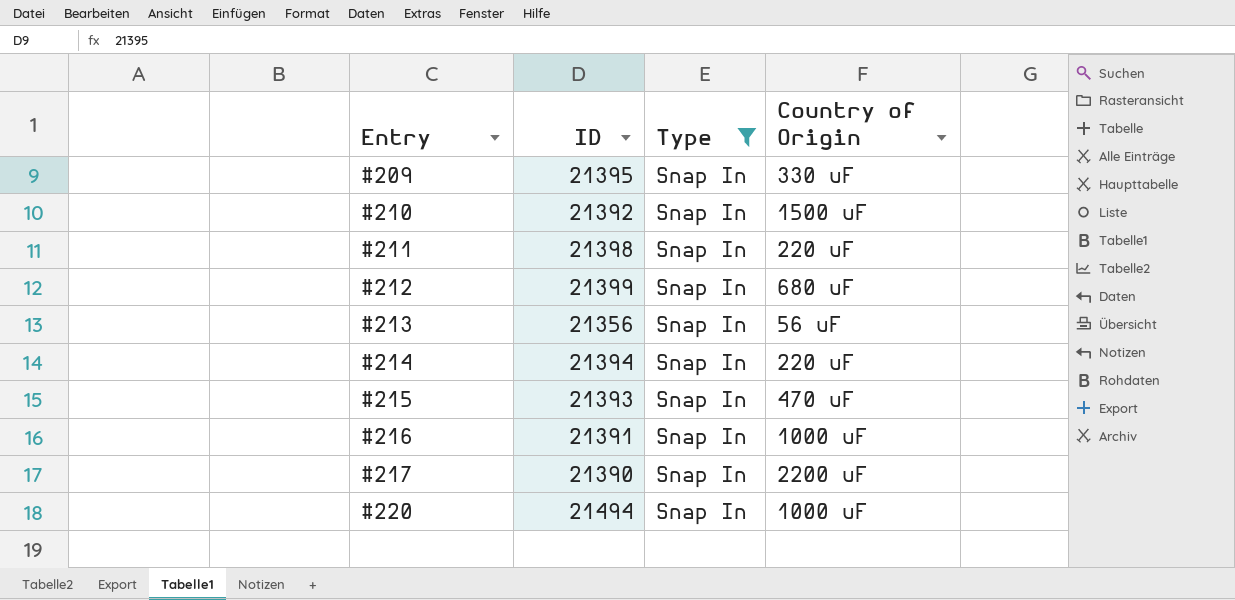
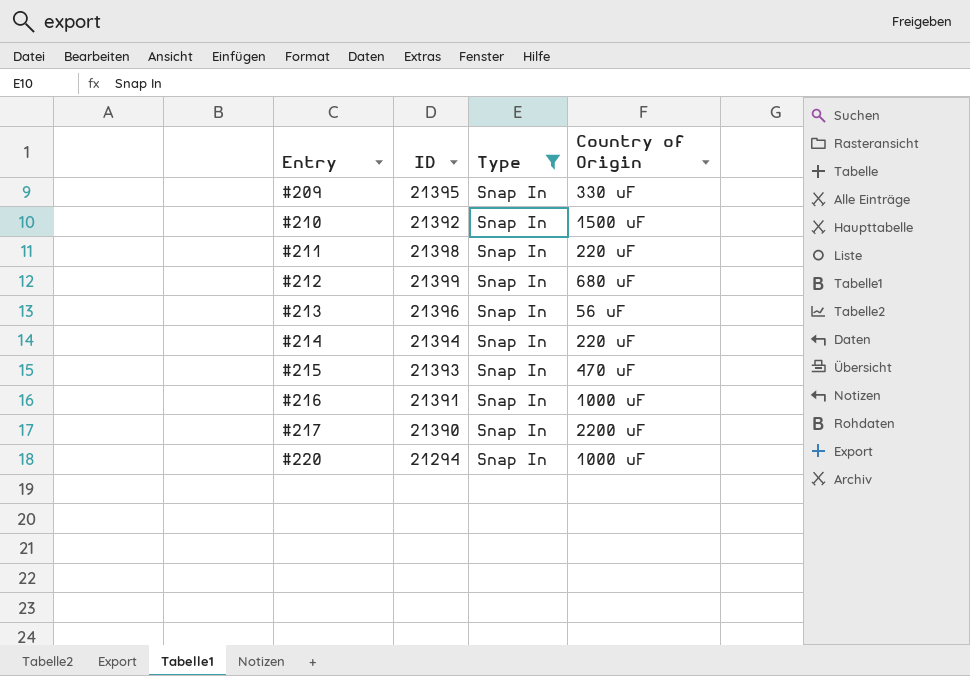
#213 | ID: 21356 -> 21396
#220 | ID: 21494 -> 21294

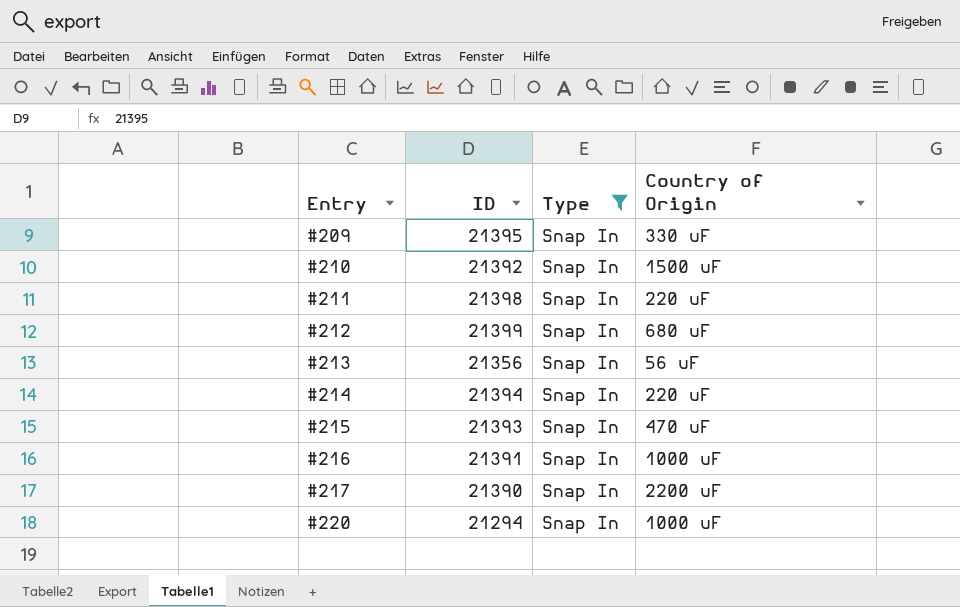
#213 | ID: 21396 -> 21356

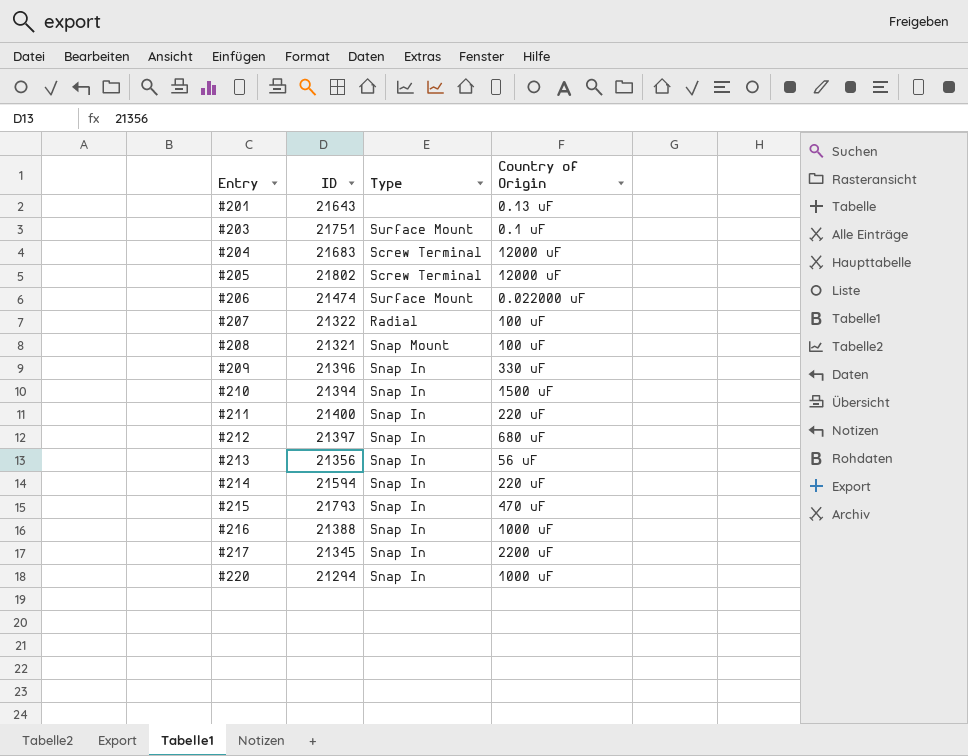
filter: Type = Snap In -> none
#209 | ID: 21395 -> 21396
#210 | ID: 21392 -> 21394
#211 | ID: 21398 -> 21400
#212 | ID: 21399 -> 21397
#214 | ID: 21394 -> 21594
#215 | ID: 21393 -> 21793
#216 | ID: 21391 -> 21388
#217 | ID: 21390 -> 21345

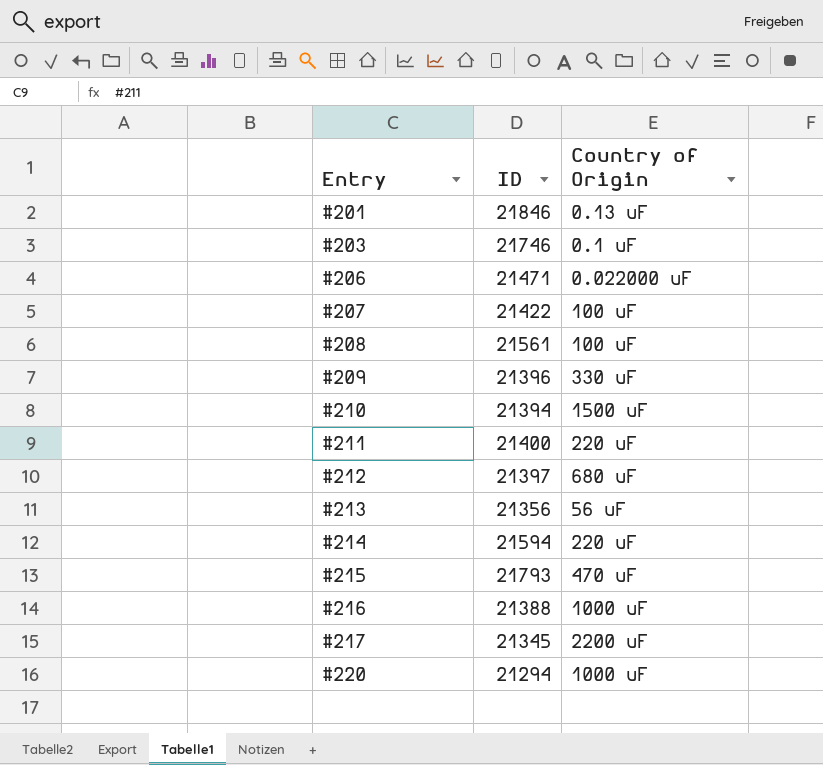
column Type | position: 3 -> none
row #204: 21683 | Screw Terminal | 12000 uF -> none
row #205: 21802 | Screw Terminal | 12000 uF -> none
#201 | ID: 21643 -> 21846
#203 | ID: 21751 -> 21746
#206 | ID: 21474 -> 21471
#207 | ID: 21322 -> 21422
#208 | ID: 21321 -> 21561

